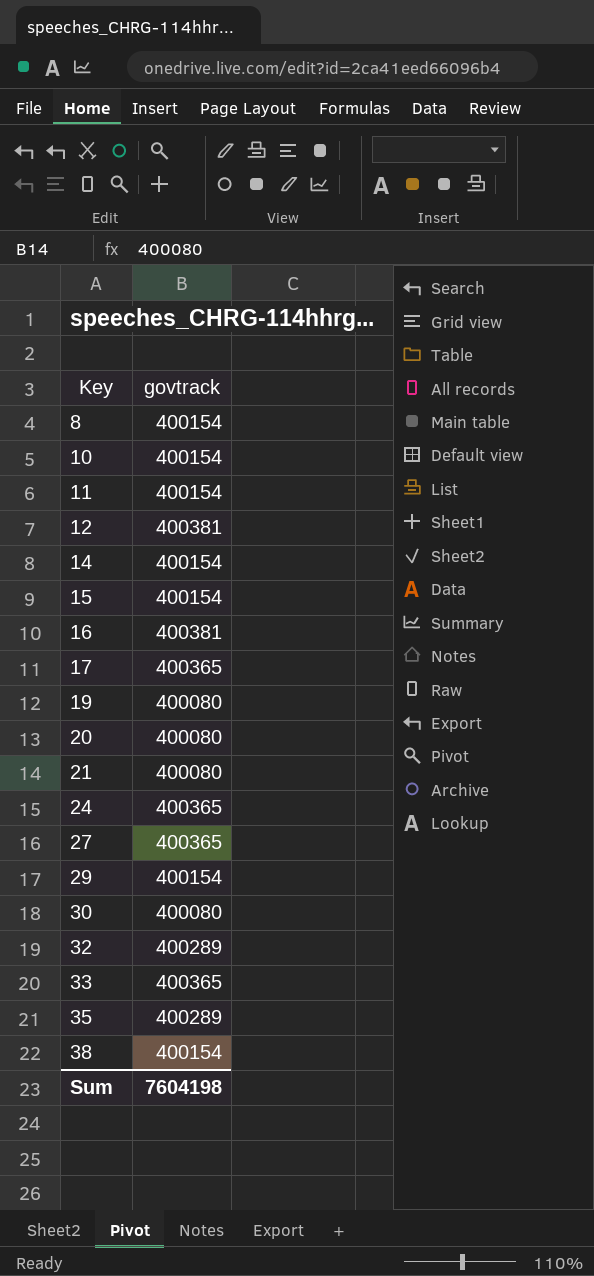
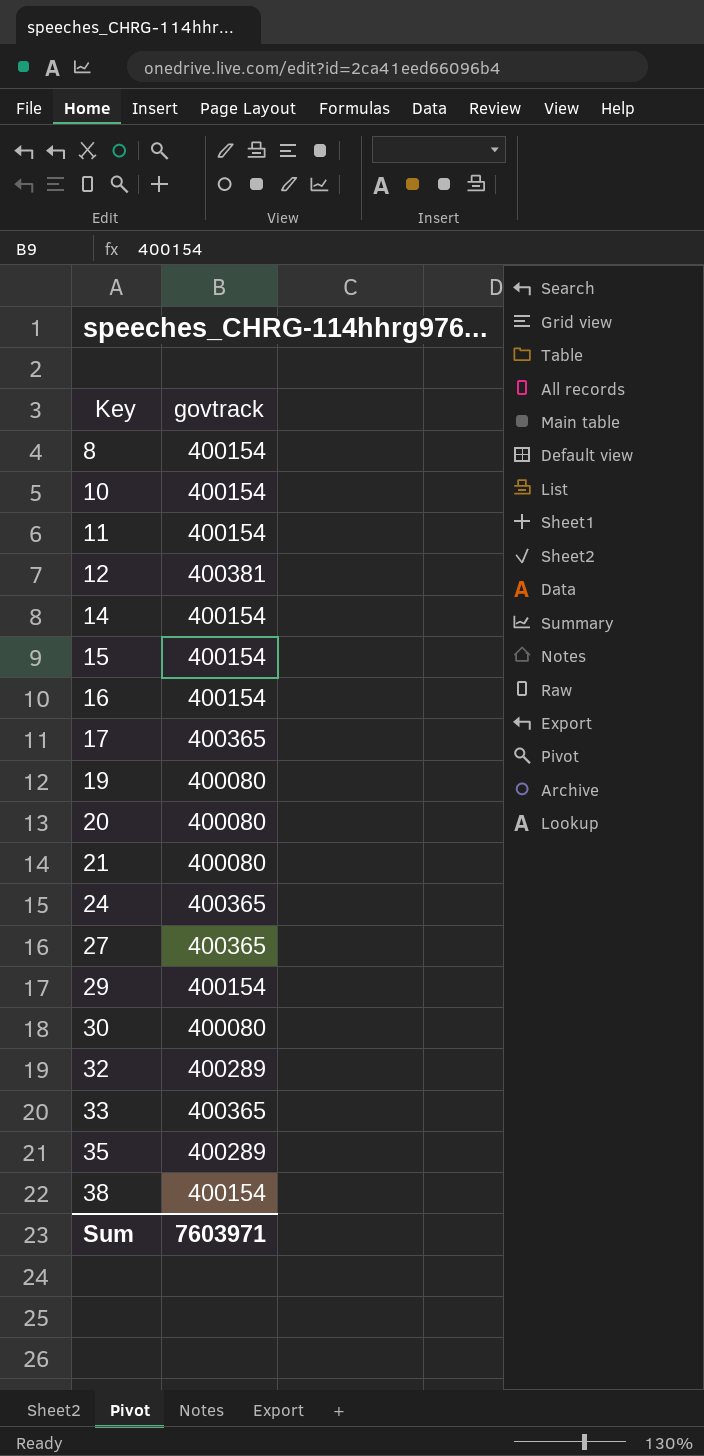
16 | govtrack: 400381 -> 400154
Sum | govtrack: 7604198 -> 7603971

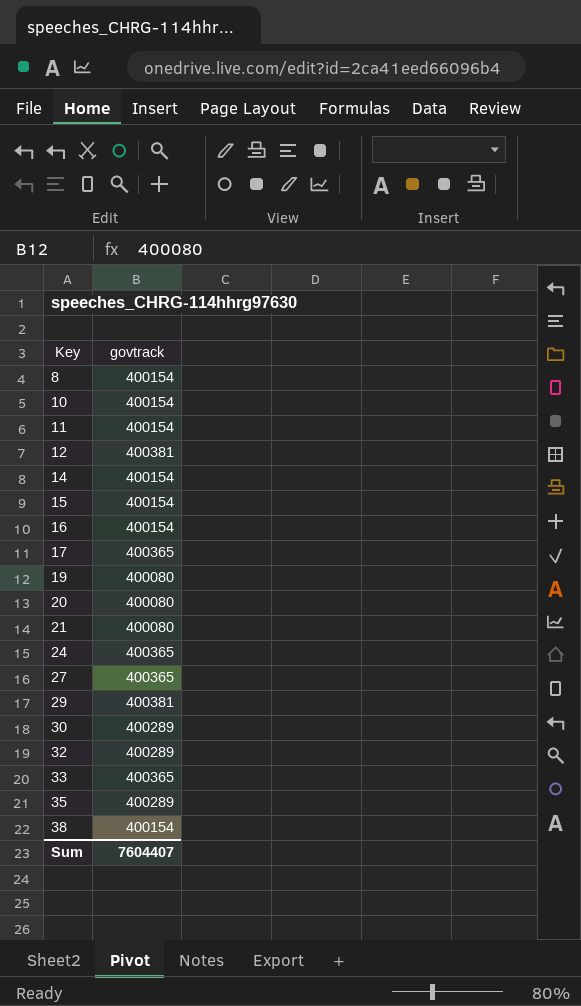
29 | govtrack: 400154 -> 400381
30 | govtrack: 400080 -> 400289
Sum | govtrack: 7603971 -> 7604407

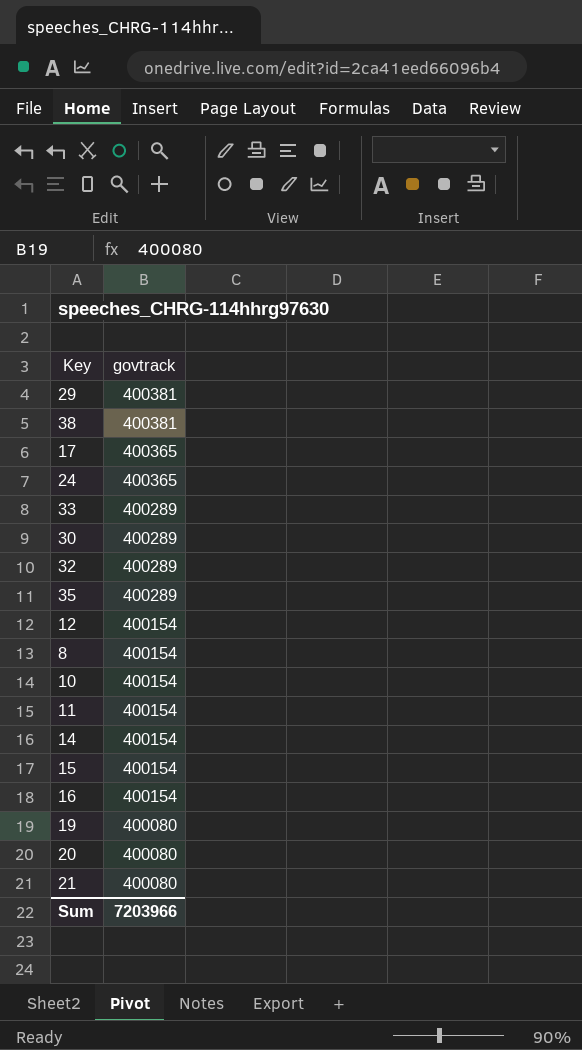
row order: Key ascending -> govtrack descending
row 27: 400365 -> none
38 | govtrack: 400154 -> 400381
33 | govtrack: 400365 -> 400289
12 | govtrack: 400381 -> 400154
Sum | govtrack: 7604407 -> 7203966

